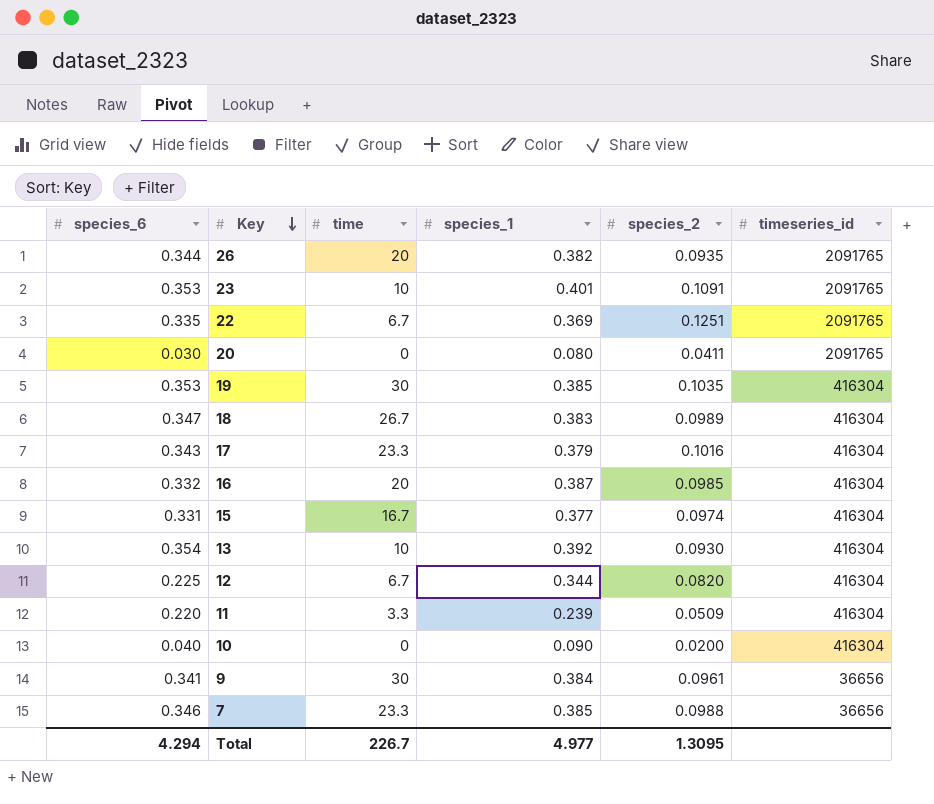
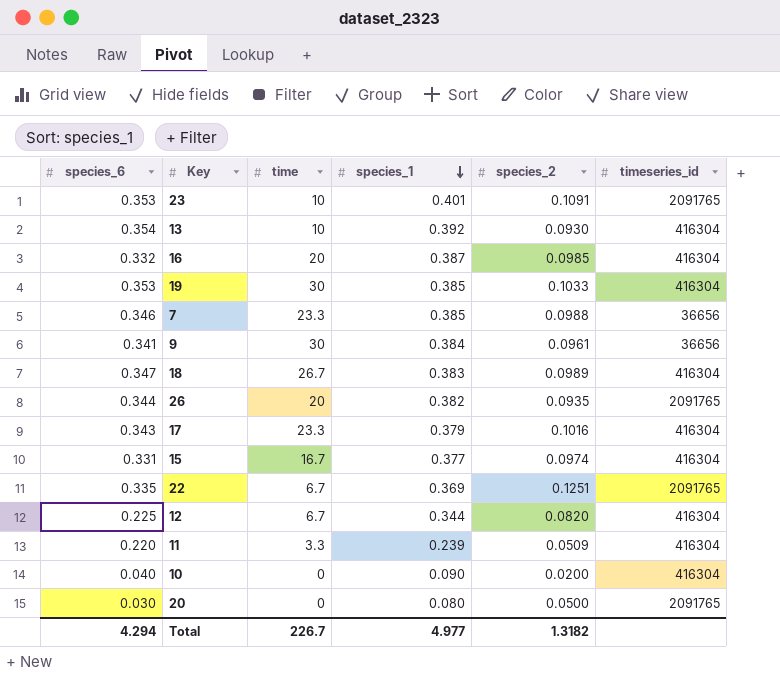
row order: Key descending -> species_1 descending
19 | species_2: 0.1035 -> 0.1033
20 | species_2: 0.0411 -> 0.0500
Total | species_2: 1.3095 -> 1.3182

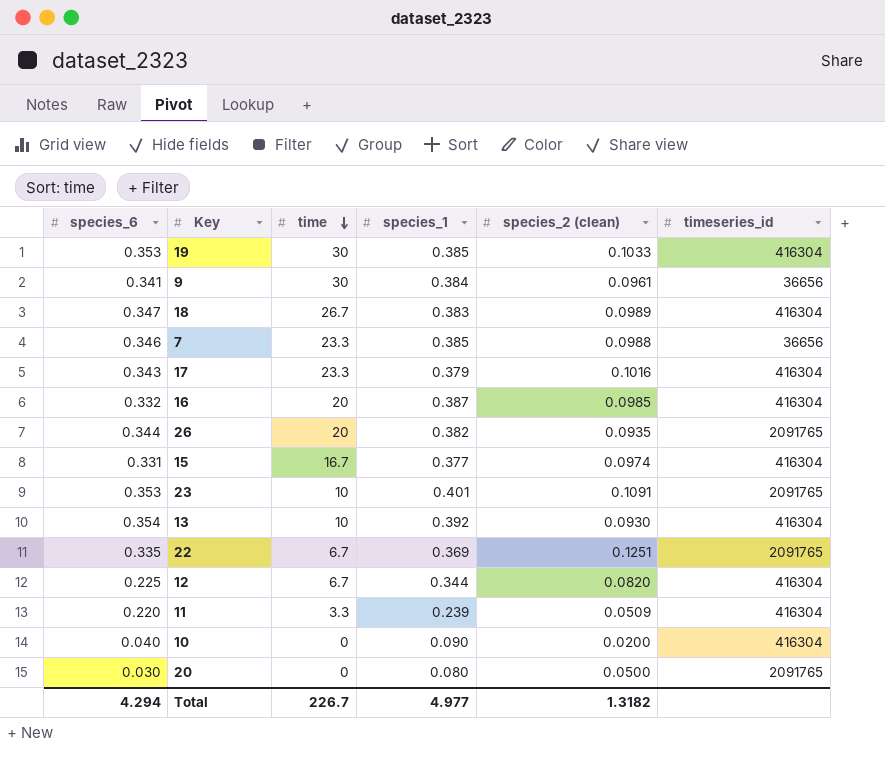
row order: species_1 descending -> time descending
column name: species_2 -> species_2 (clean)

